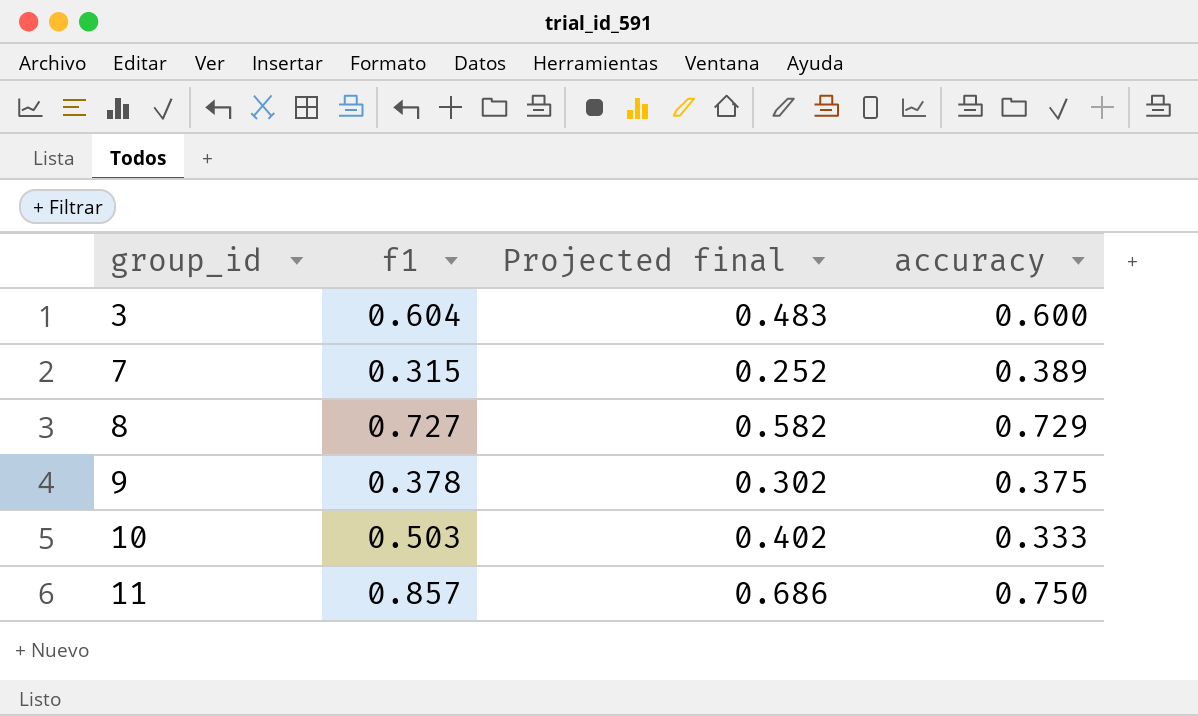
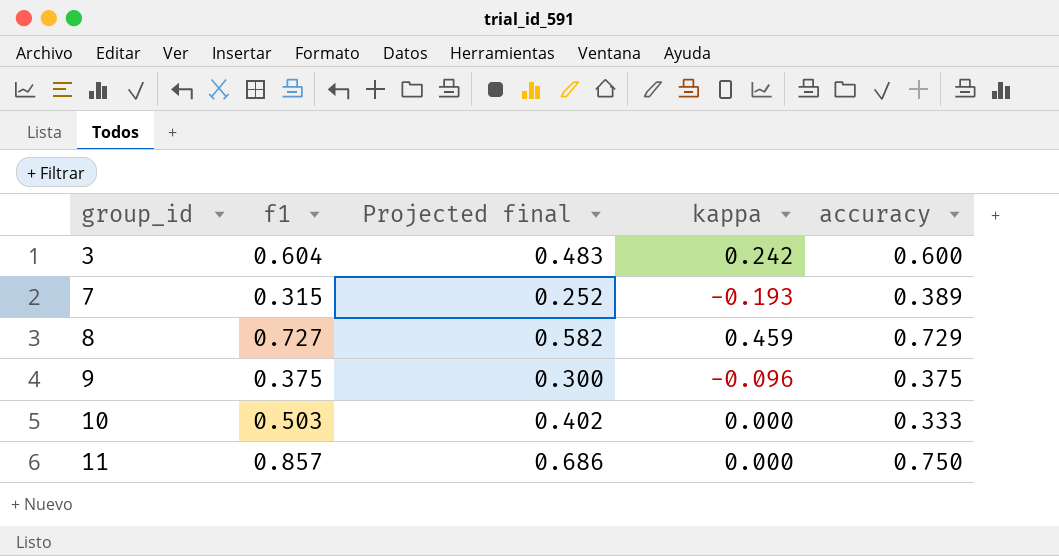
column kappa | position: none -> 4
9 | f1: 0.378 -> 0.375
9 | Projected final: 0.302 -> 0.300

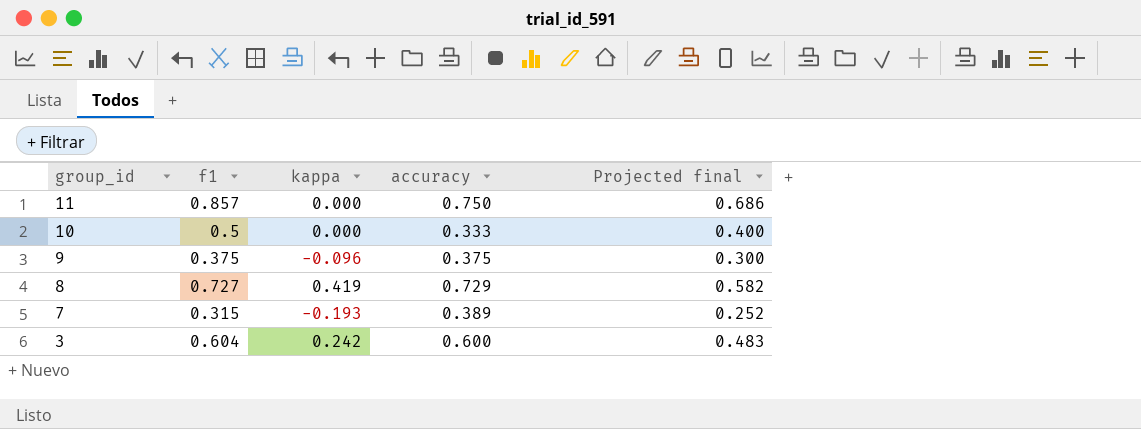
row order: group_id ascending -> group_id descending
column Projected final | position: 3 -> 5
10 | f1: 0.503 -> 0.5
10 | Projected final: 0.402 -> 0.400
8 | kappa: 0.459 -> 0.419

